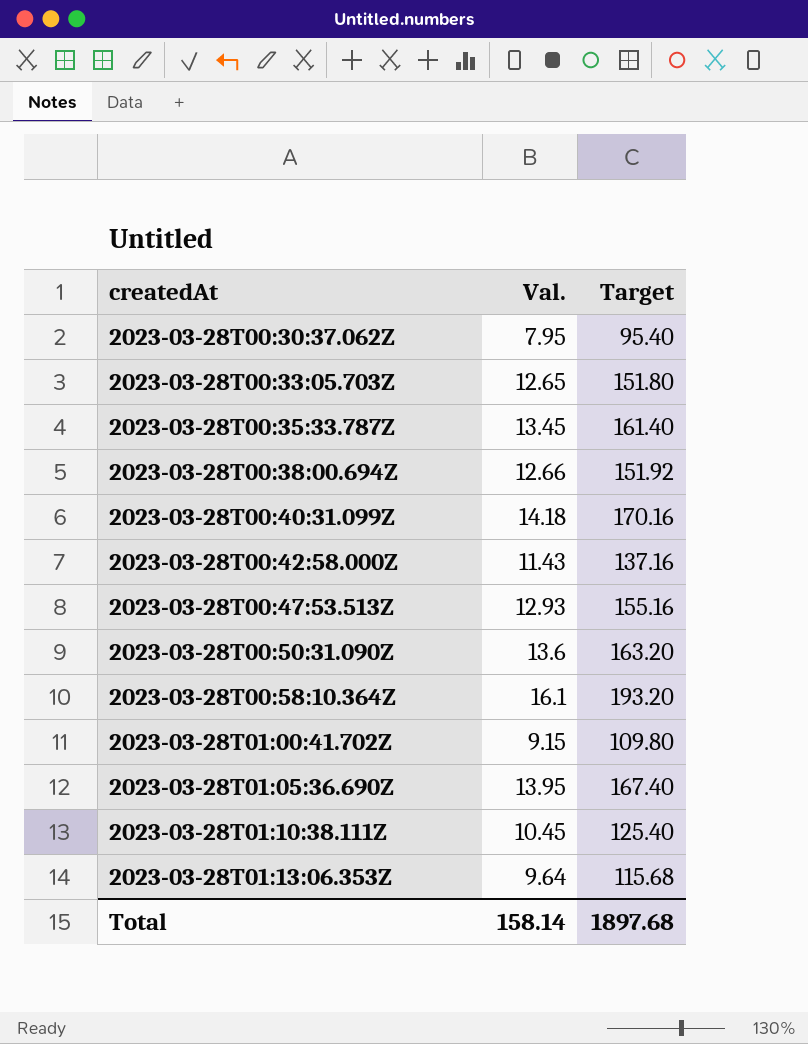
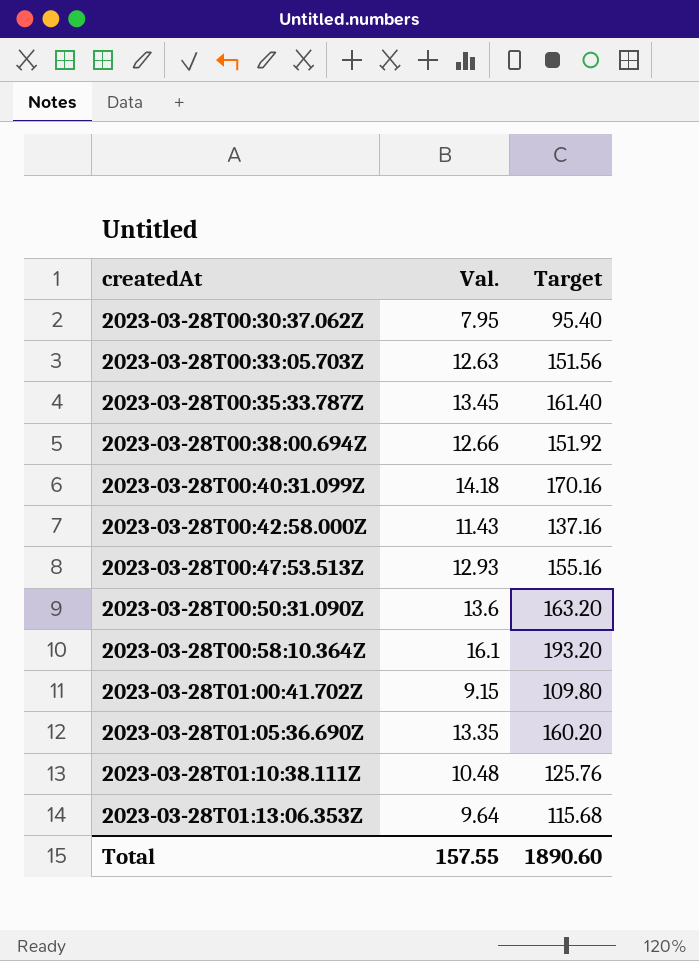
2023-03-28T00:33:05.703Z | Val.: 12.65 -> 12.63
2023-03-28T00:33:05.703Z | Target: 151.80 -> 151.56
2023-03-28T01:05:36.690Z | Val.: 13.95 -> 13.35
2023-03-28T01:05:36.690Z | Target: 167.40 -> 160.20
2023-03-28T01:10:38.111Z | Val.: 10.45 -> 10.48
2023-03-28T01:10:38.111Z | Target: 125.40 -> 125.76
Total | Val.: 158.14 -> 157.55
Total | Target: 1897.68 -> 1890.60

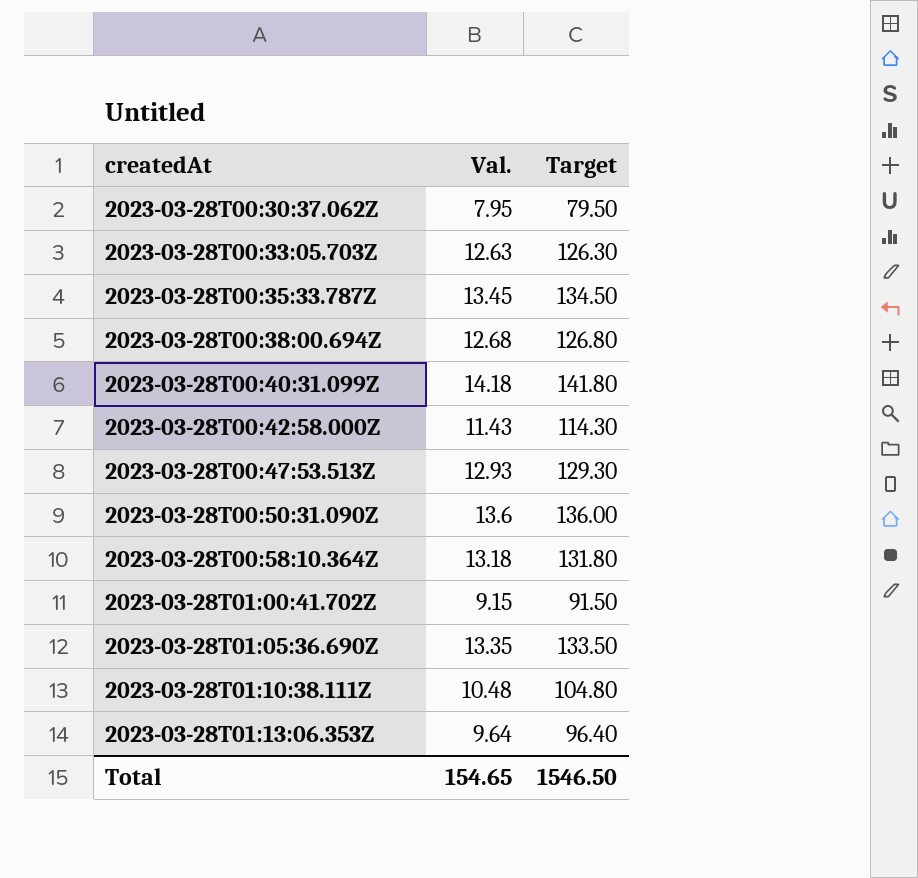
column Target | formula: [Val.] * 12 -> [Val.] * 10
2023-03-28T00:38:00.694Z | Val.: 12.66 -> 12.68
2023-03-28T00:58:10.364Z | Val.: 16.1 -> 13.18
Total | Val.: 157.55 -> 154.65
Total | Target: 1890.60 -> 1546.50

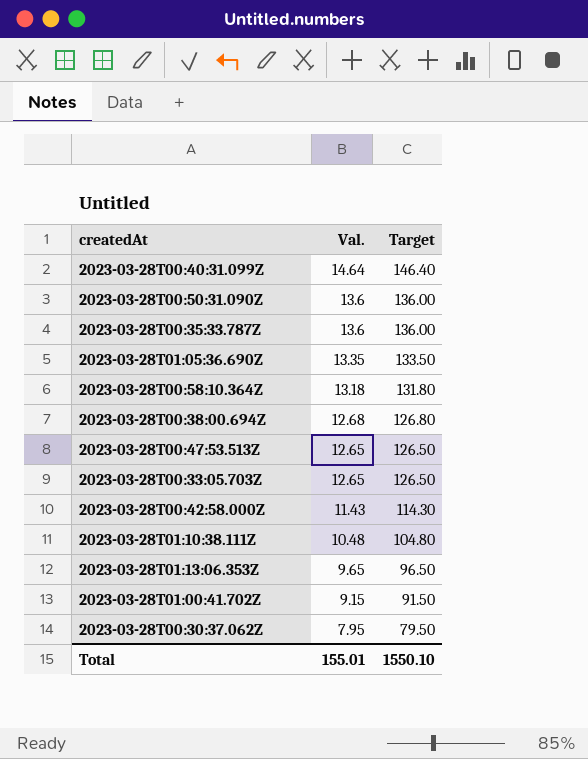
row order: createdAt ascending -> Val. descending
2023-03-28T00:40:31.099Z | Val.: 14.18 -> 14.64
2023-03-28T00:40:31.099Z | Target: 141.80 -> 146.40
2023-03-28T00:35:33.787Z | Val.: 13.45 -> 13.6
2023-03-28T00:35:33.787Z | Target: 134.50 -> 136.00
2023-03-28T00:47:53.513Z | Val.: 12.93 -> 12.65
2023-03-28T00:47:53.513Z | Target: 129.30 -> 126.50
2023-03-28T00:33:05.703Z | Val.: 12.63 -> 12.65
2023-03-28T00:33:05.703Z | Target: 126.30 -> 126.50
2023-03-28T01:13:06.353Z | Val.: 9.64 -> 9.65
2023-03-28T01:13:06.353Z | Target: 96.40 -> 96.50
Total | Val.: 154.65 -> 155.01
Total | Target: 1546.50 -> 1550.10

